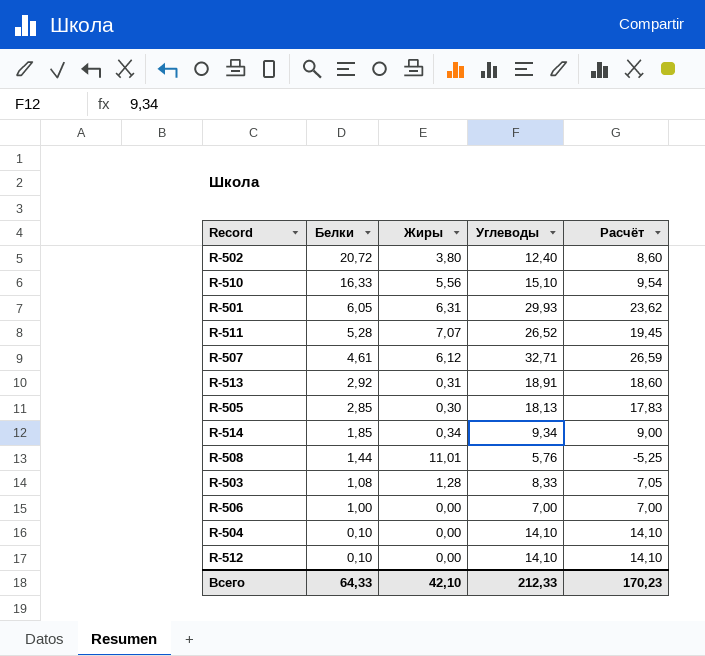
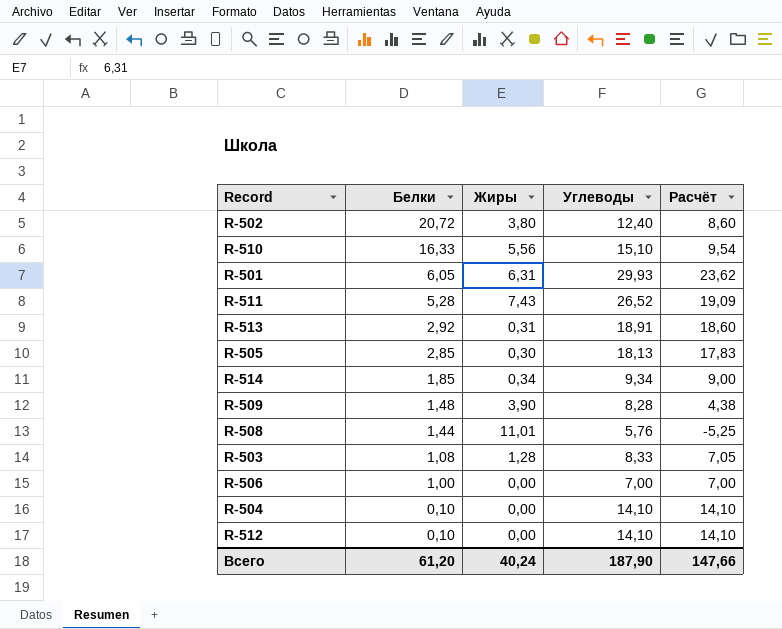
row R-507: 4,61 | 6,12 | 32,71 | 26,59 -> none
R-511 | Жиры: 7,07 -> 7,43
R-511 | Расчёт: 19,45 -> 19,09
row R-509: none -> 1,48 | 3,90 | 8,28 | 4,38
Всего | Белки: 64,33 -> 61,20
Всего | Жиры: 42,10 -> 40,24
Всего | Углеводы: 212,33 -> 187,90
Всего | Расчёт: 170,23 -> 147,66

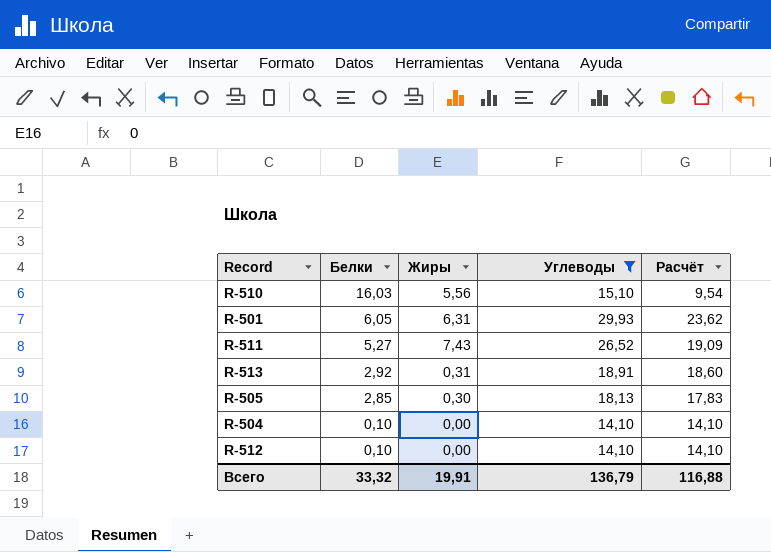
filter: none -> Углеводы >= 14,10
R-510 | Белки: 16,33 -> 16,03
R-511 | Белки: 5,28 -> 5,27
Всего | Белки: 61,20 -> 33,32
Всего | Жиры: 40,24 -> 19,91
Всего | Углеводы: 187,90 -> 136,79
Всего | Расчёт: 147,66 -> 116,88

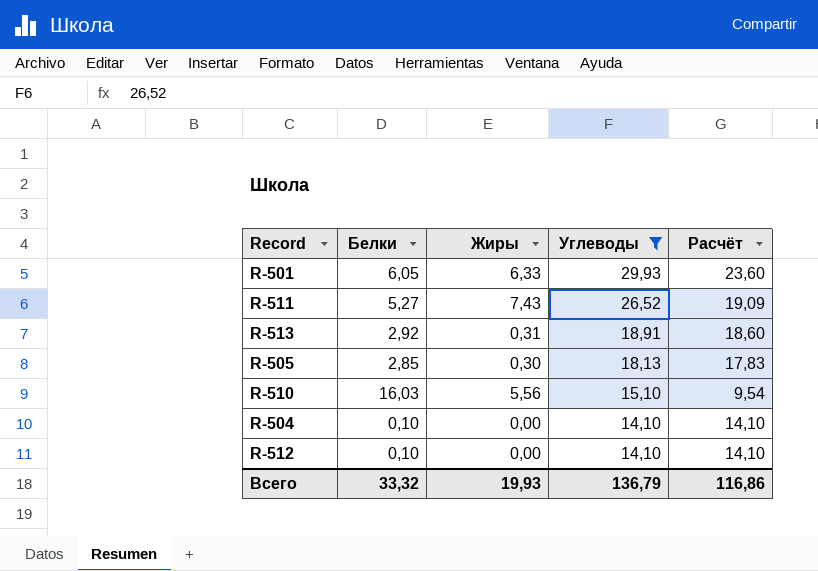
row order: Белки descending -> Углеводы descending
R-501 | Жиры: 6,31 -> 6,33
R-501 | Расчёт: 23,62 -> 23,60
Всего | Жиры: 19,91 -> 19,93
Всего | Расчёт: 116,88 -> 116,86

